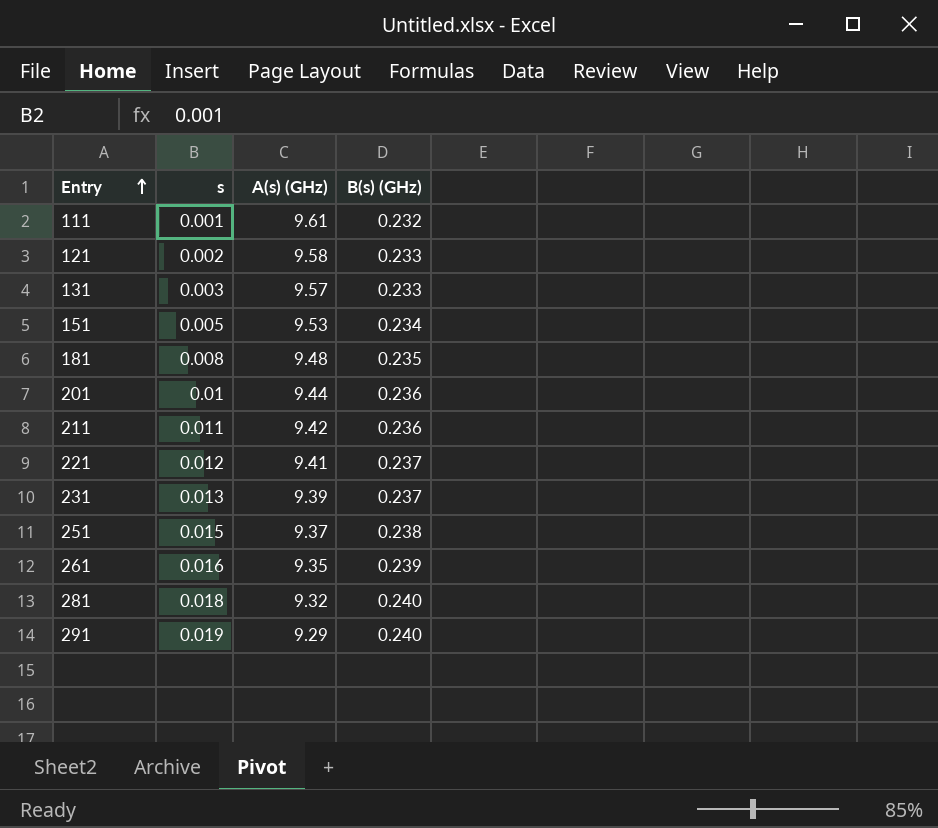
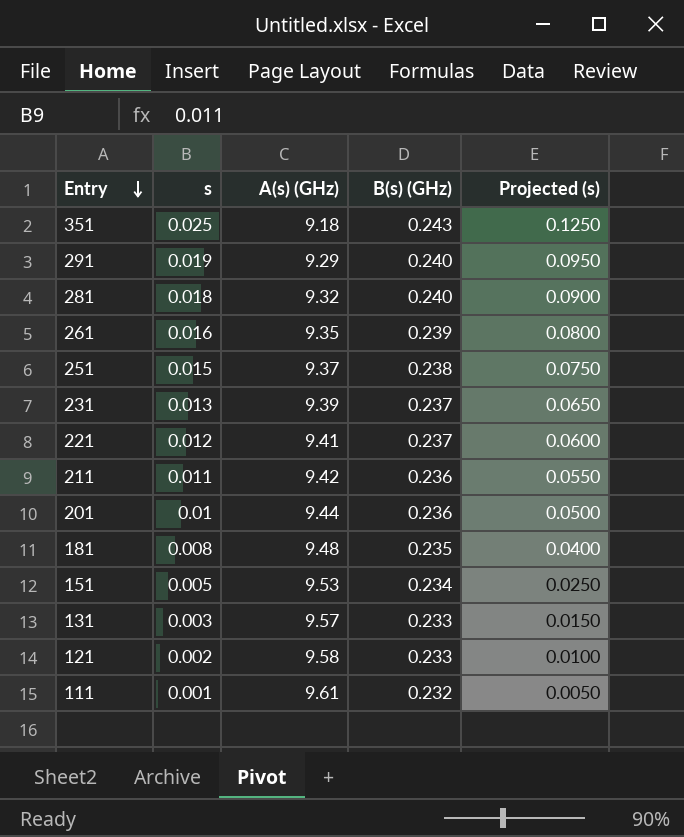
row order: Entry ascending -> Entry descending
column Projected (s) | formula: none -> [s] * 5
row 351: none -> 0.025 | 9.18 | 0.243 | 0.1250

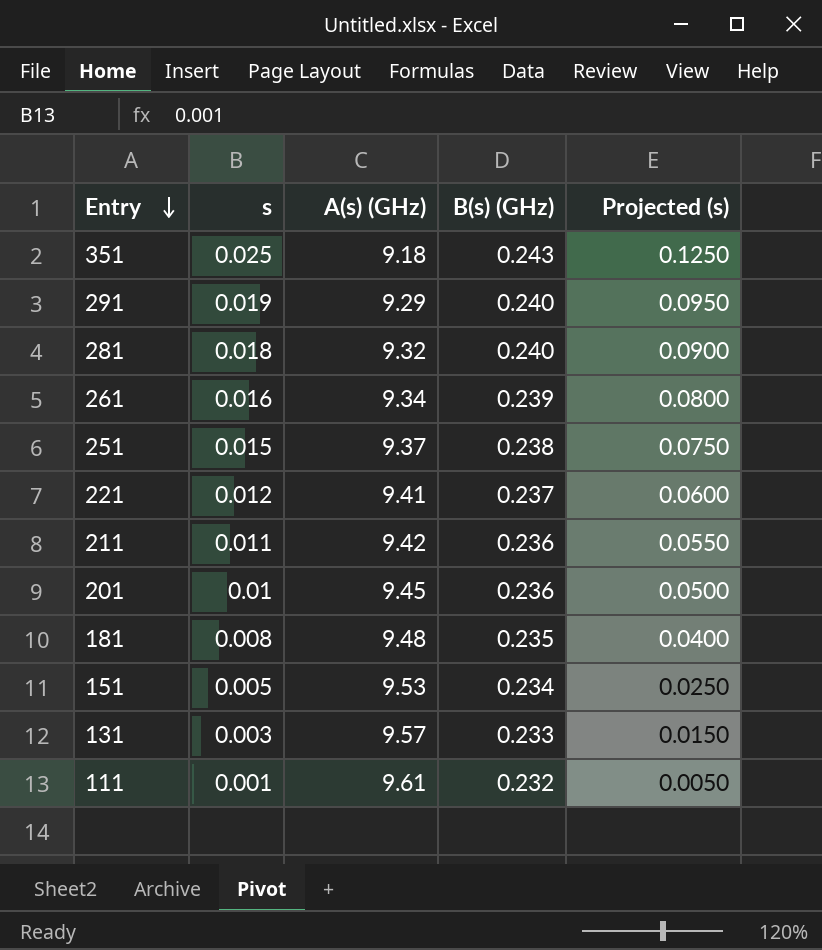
row 231: 0.013 | 9.39 | 0.237 | 0.0650 -> none
row 121: 0.002 | 9.58 | 0.233 | 0.0100 -> none
261 | A(s) (GHz): 9.35 -> 9.34
201 | A(s) (GHz): 9.44 -> 9.45

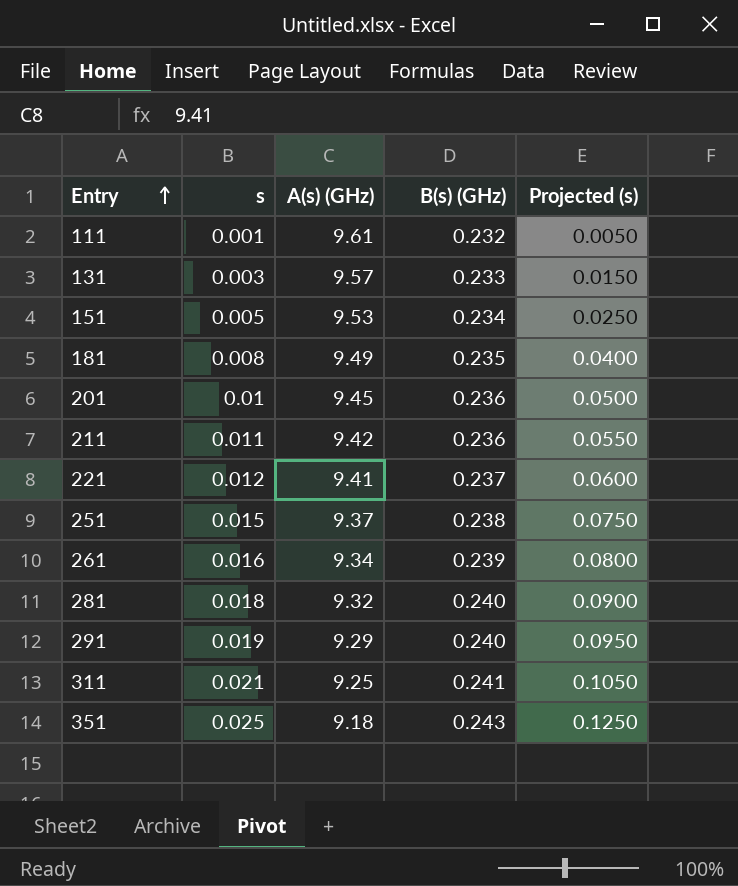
row order: Entry descending -> Entry ascending
181 | A(s) (GHz): 9.48 -> 9.49
row 311: none -> 0.021 | 9.25 | 0.241 | 0.1050

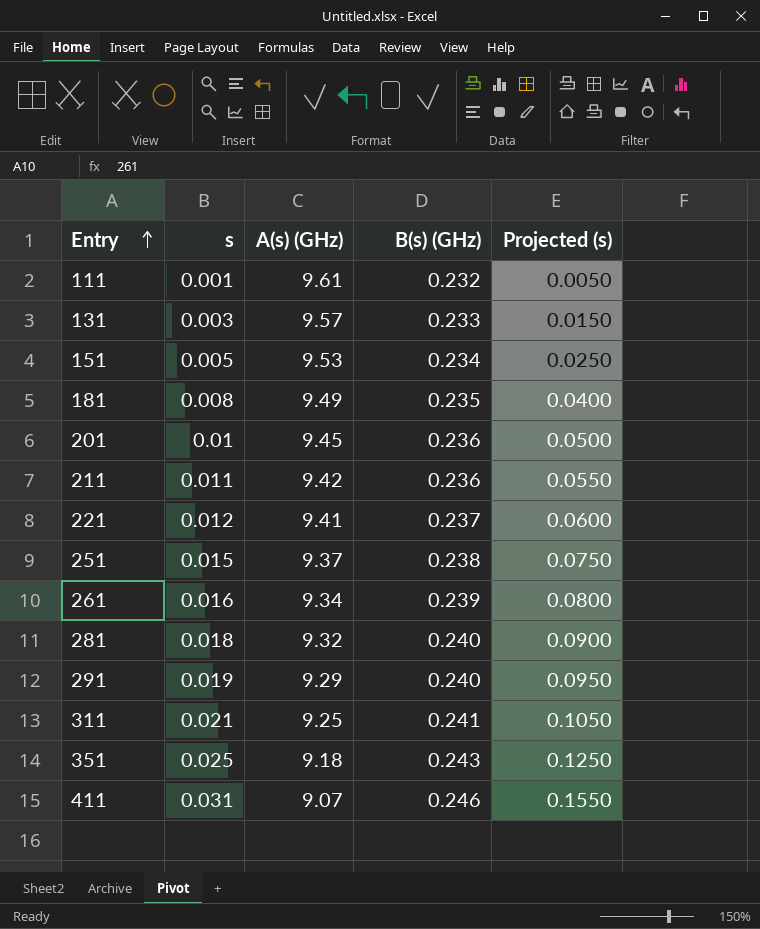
row 411: none -> 0.031 | 9.07 | 0.246 | 0.1550

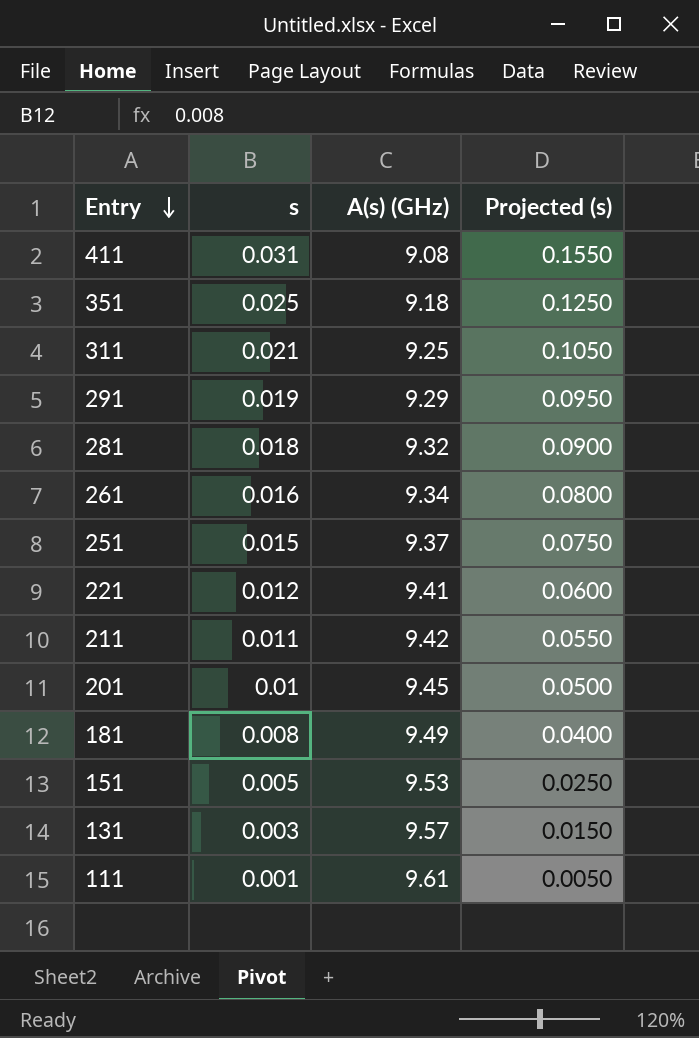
row order: Entry ascending -> Entry descending
column B(s) (GHz) | position: 4 -> none
411 | A(s) (GHz): 9.07 -> 9.08

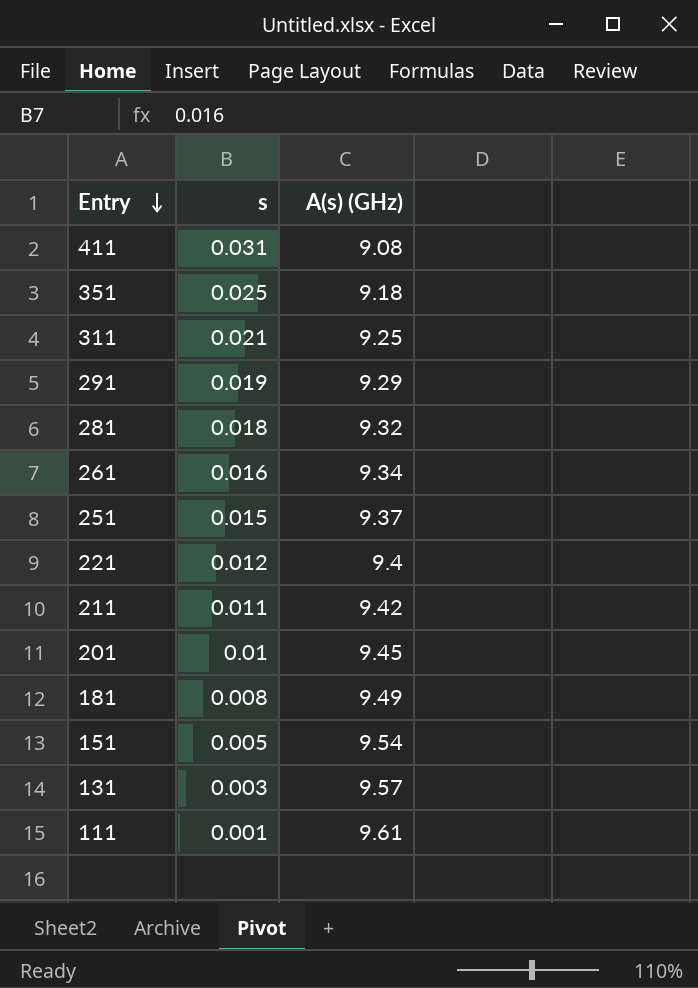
column Projected (s) | formula: [s] * 5 -> none
221 | A(s) (GHz): 9.41 -> 9.4
151 | A(s) (GHz): 9.53 -> 9.54

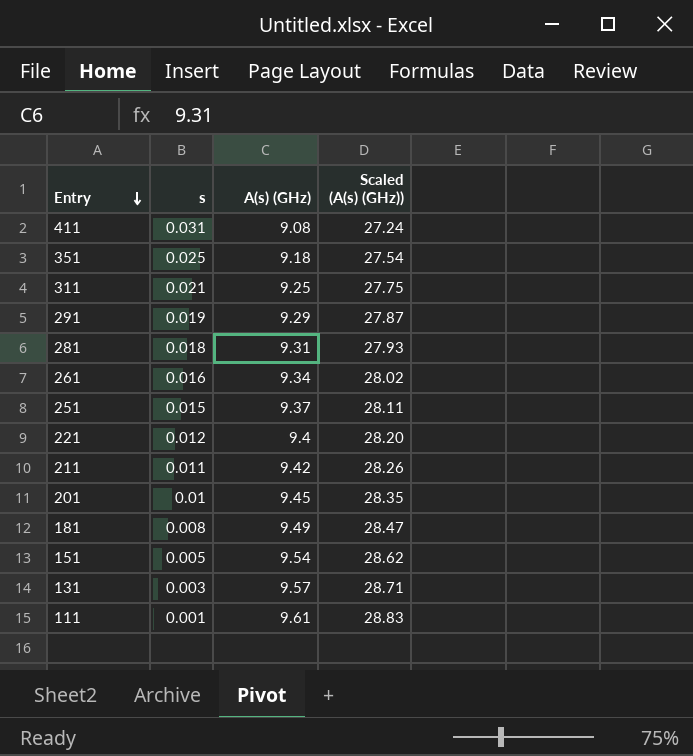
column Scaled (A(s) (GHz)) | formula: none -> [A(s) (GHz)] * 3
281 | A(s) (GHz): 9.32 -> 9.31

